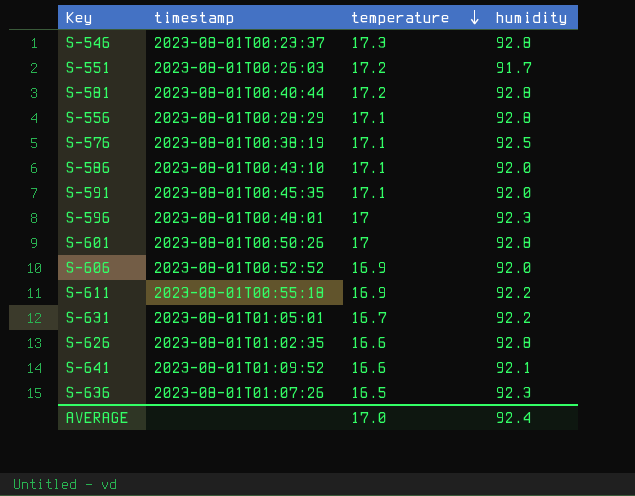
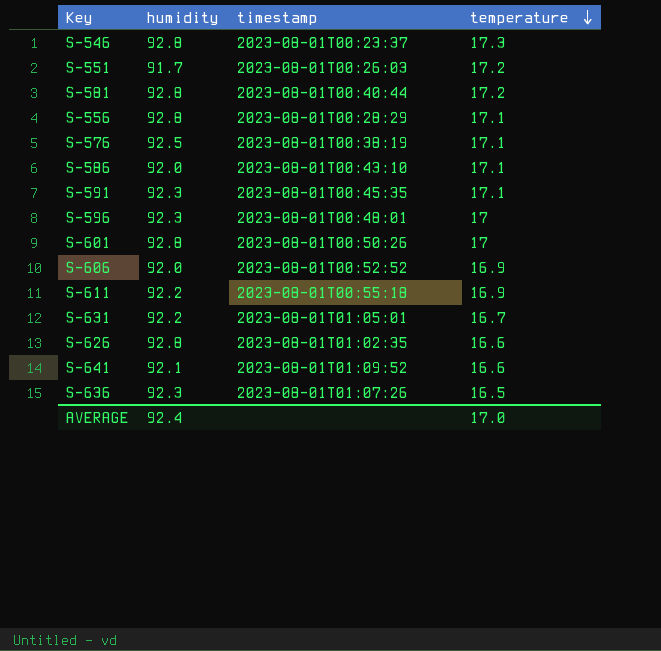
column humidity | position: 4 -> 2
S-591 | humidity: 92.0 -> 92.3

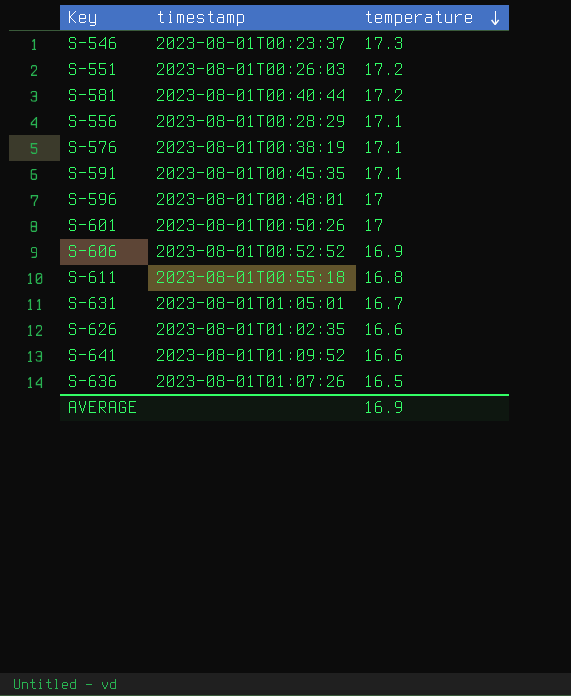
column humidity | position: 2 -> none
row S-586: 92.0 | 2023-08-01T00:43:10 | 17.1 -> none
S-611 | temperature: 16.9 -> 16.8
AVERAGE | temperature: 17.0 -> 16.9

